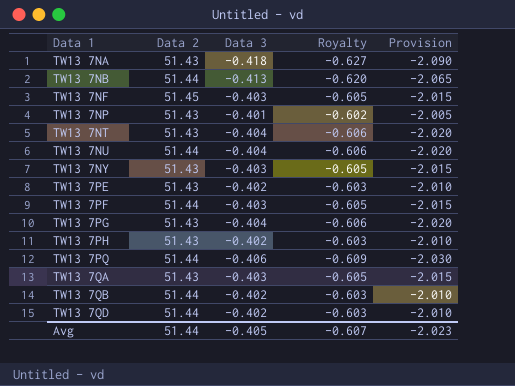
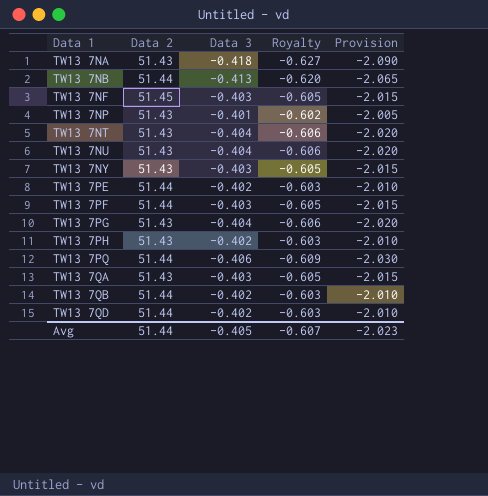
TW13 7NU | Data 2: 51.44 -> 51.43
TW13 7PE | Data 2: 51.43 -> 51.44

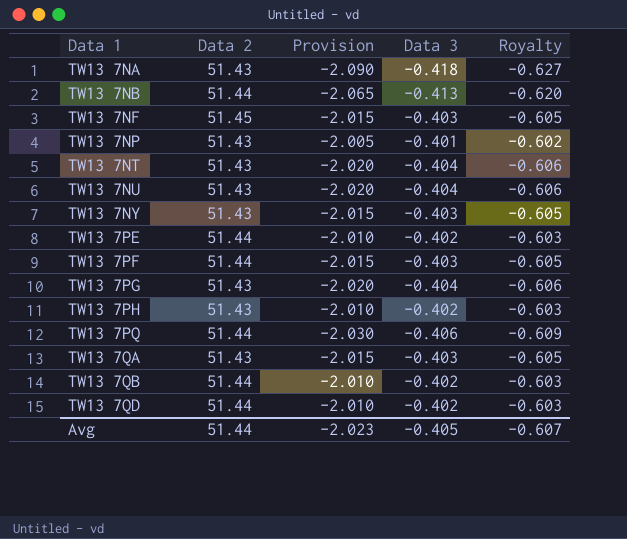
column Provision | position: 5 -> 3

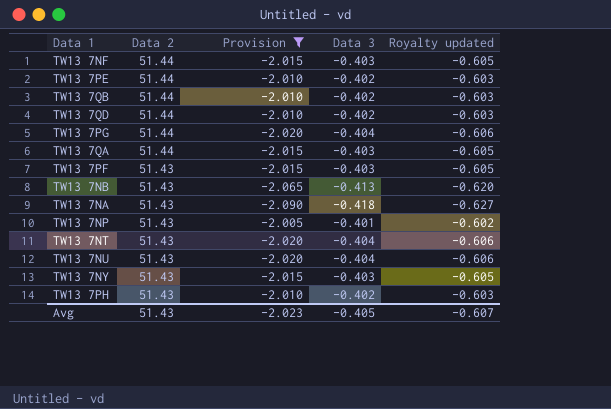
filter: none -> Provision != -2.030
row order: Data 1 ascending -> Data 2 descending
column name: Royalty -> Royalty updated
TW13 7NF | Data 2: 51.45 -> 51.44
TW13 7PG | Data 2: 51.43 -> 51.44
TW13 7QA | Data 2: 51.43 -> 51.44
TW13 7PF | Data 2: 51.44 -> 51.43
TW13 7NB | Data 2: 51.44 -> 51.43
Avg | Data 2: 51.44 -> 51.43

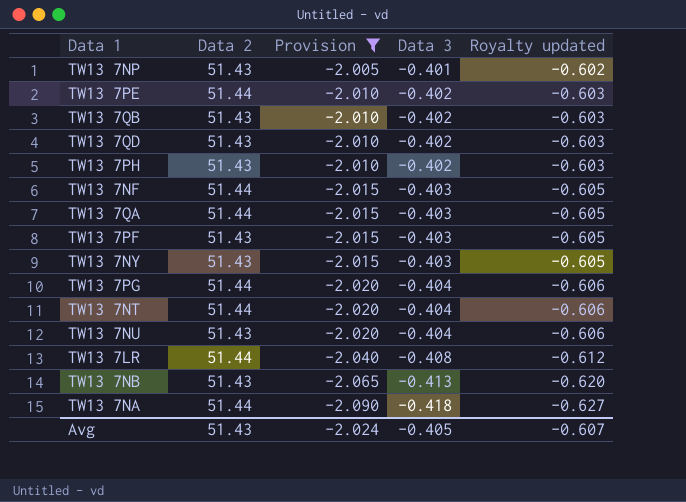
row order: Data 2 descending -> Provision descending
TW13 7QB | Data 2: 51.44 -> 51.43
TW13 7QD | Data 2: 51.44 -> 51.43
TW13 7NT | Data 2: 51.43 -> 51.44
row TW13 7LR: none -> 51.44 | -2.040 | -0.408 | -0.612
TW13 7NA | Data 2: 51.43 -> 51.44
Avg | Provision: -2.023 -> -2.024

